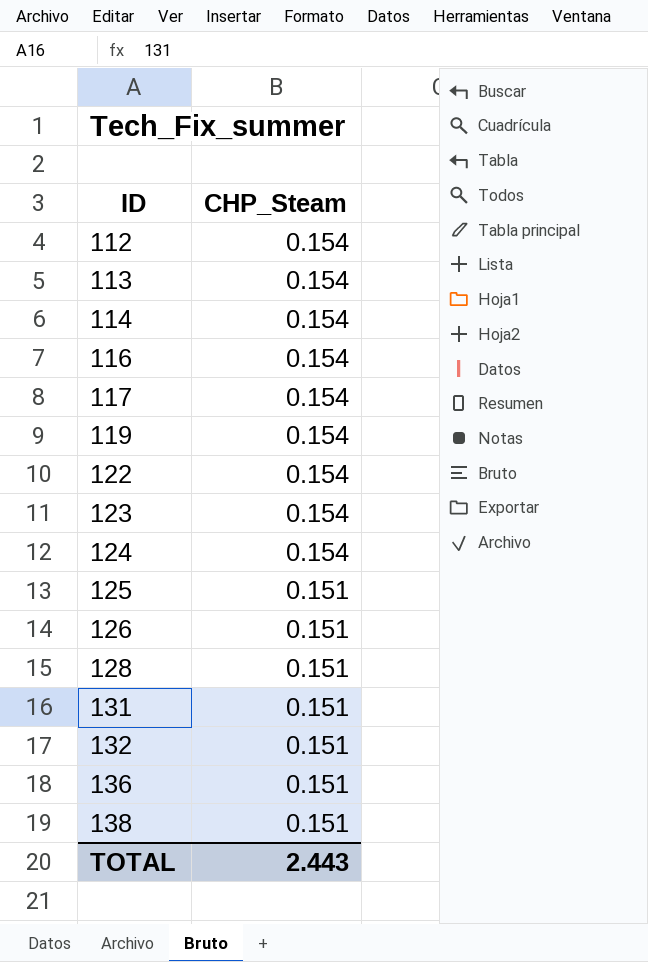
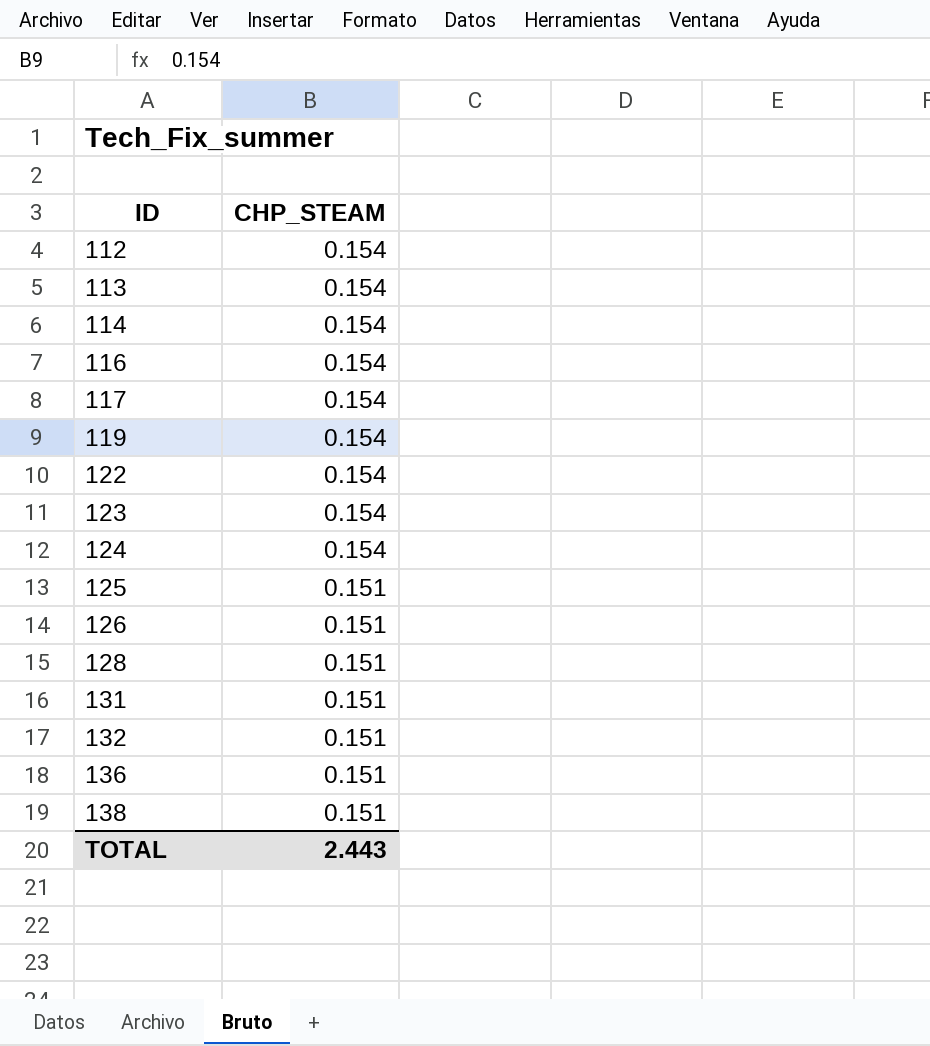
column name: CHP_Steam -> CHP_STEAM

